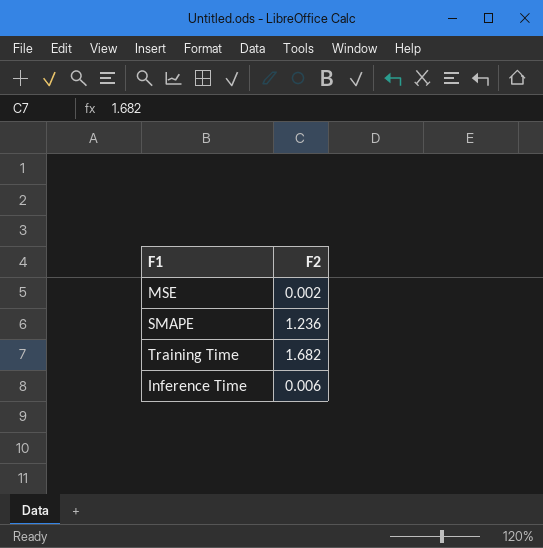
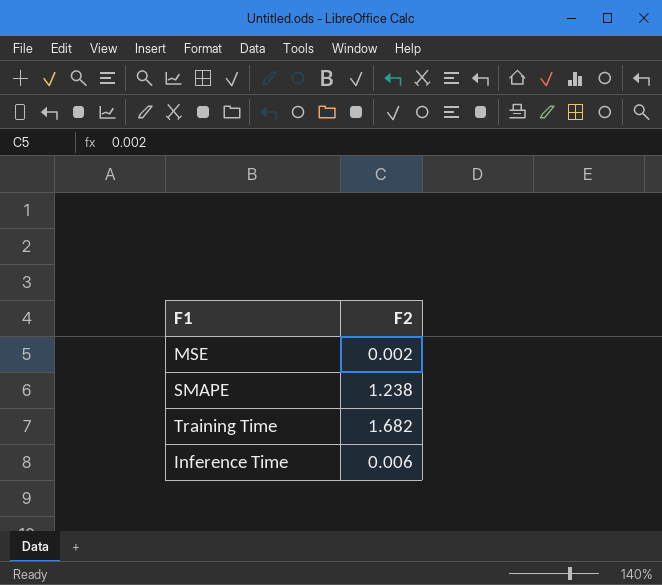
SMAPE | F2: 1.236 -> 1.238

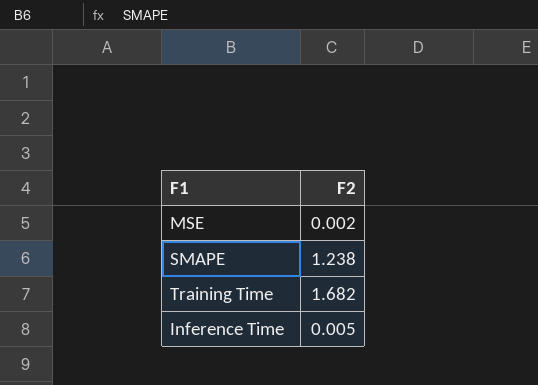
Inference Time | F2: 0.006 -> 0.005

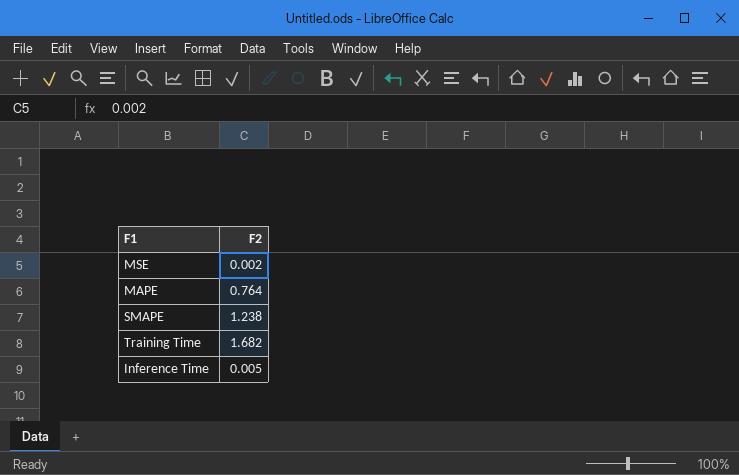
row MAPE: none -> 0.764

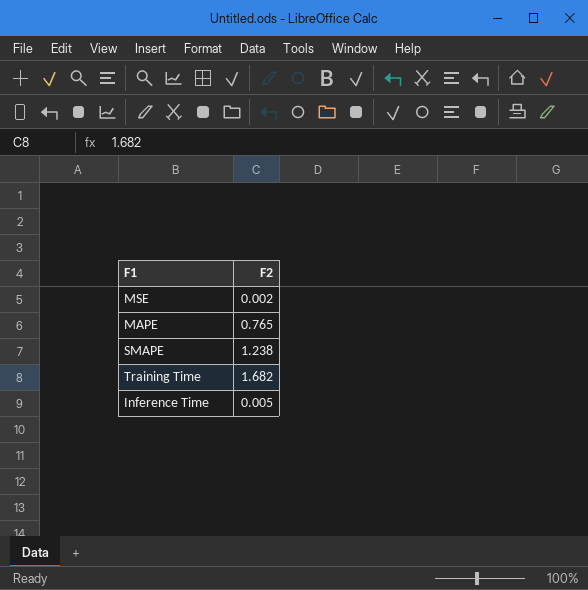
MAPE | F2: 0.764 -> 0.765

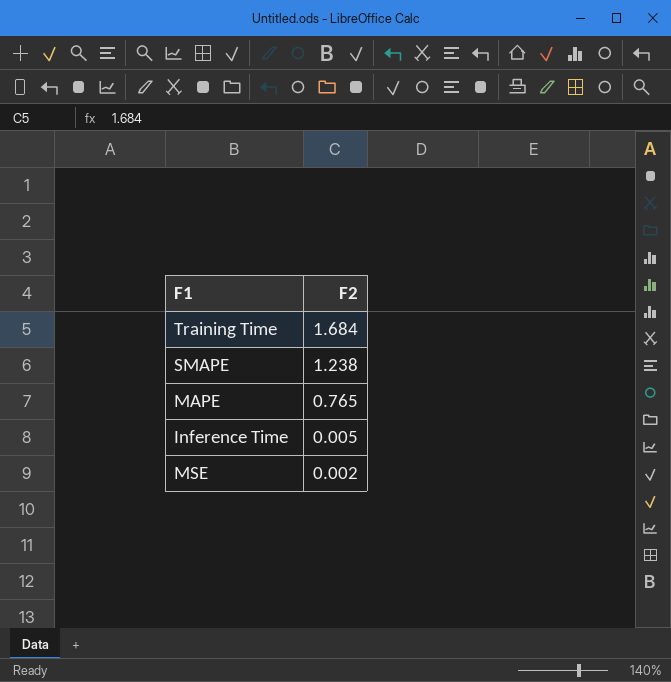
row order: none -> F2 descending
Training Time | F2: 1.682 -> 1.684

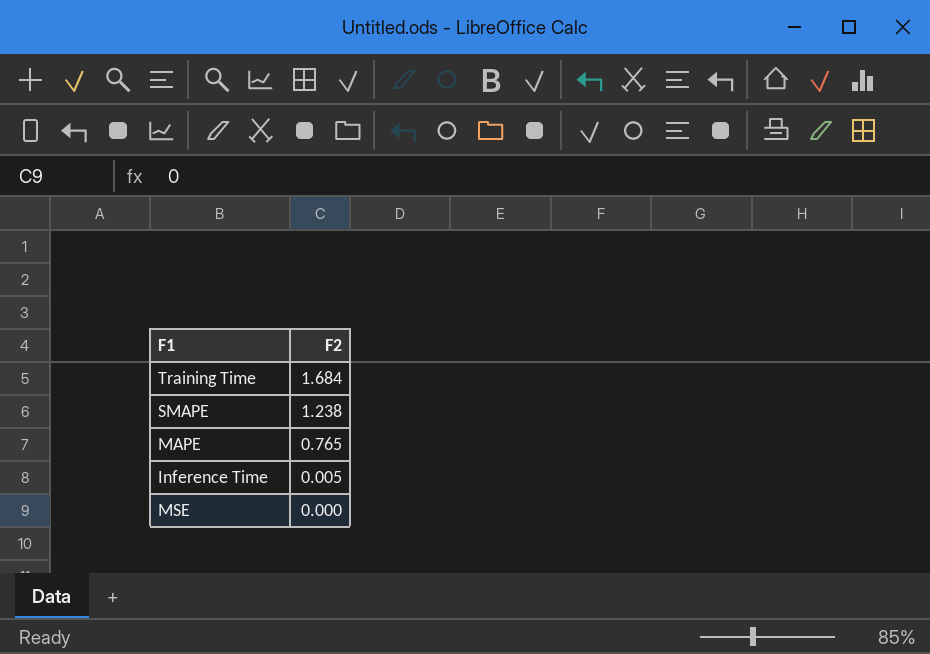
MSE | F2: 0.002 -> 0.000

